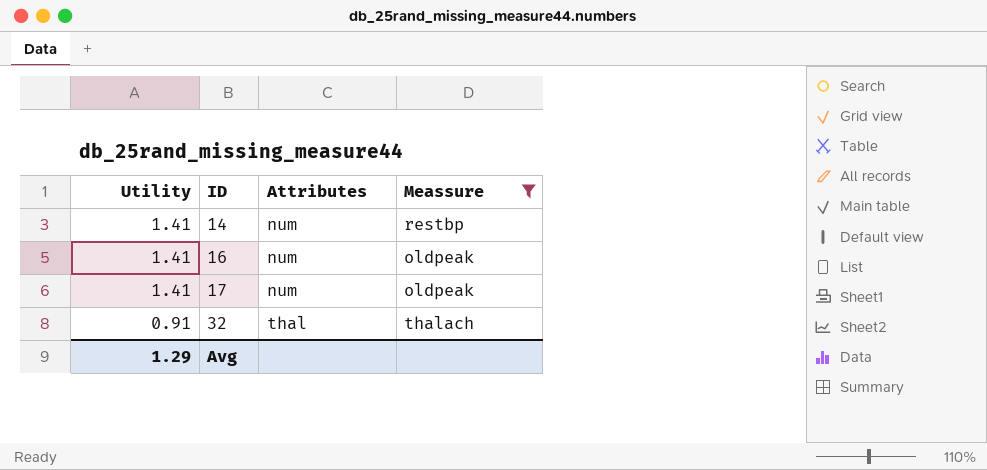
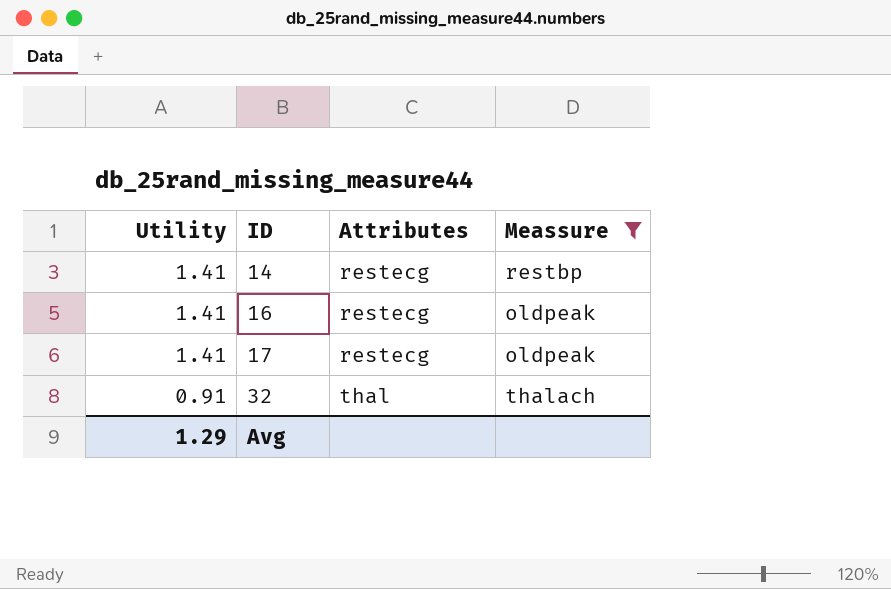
14 | Attributes: num -> restecg
16 | Attributes: num -> restecg
17 | Attributes: num -> restecg

